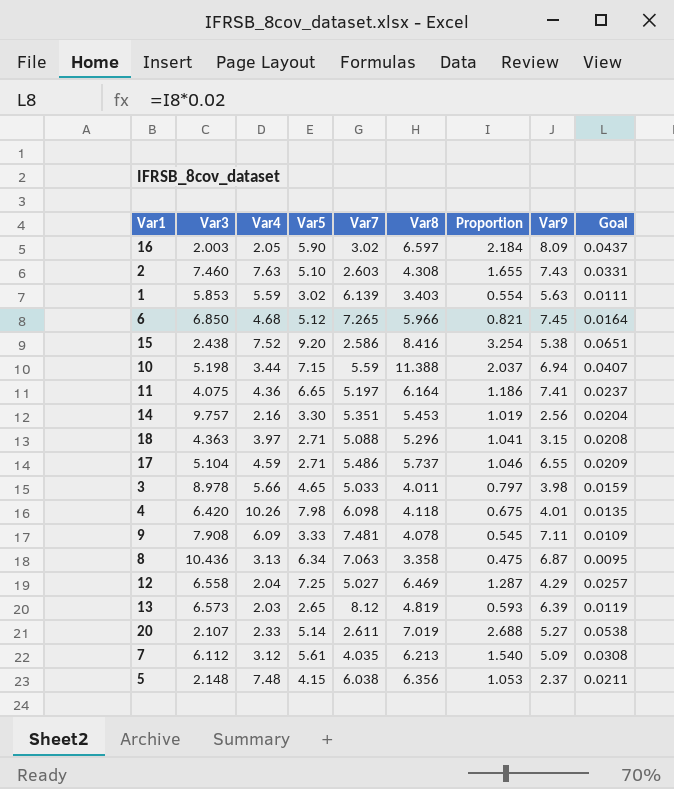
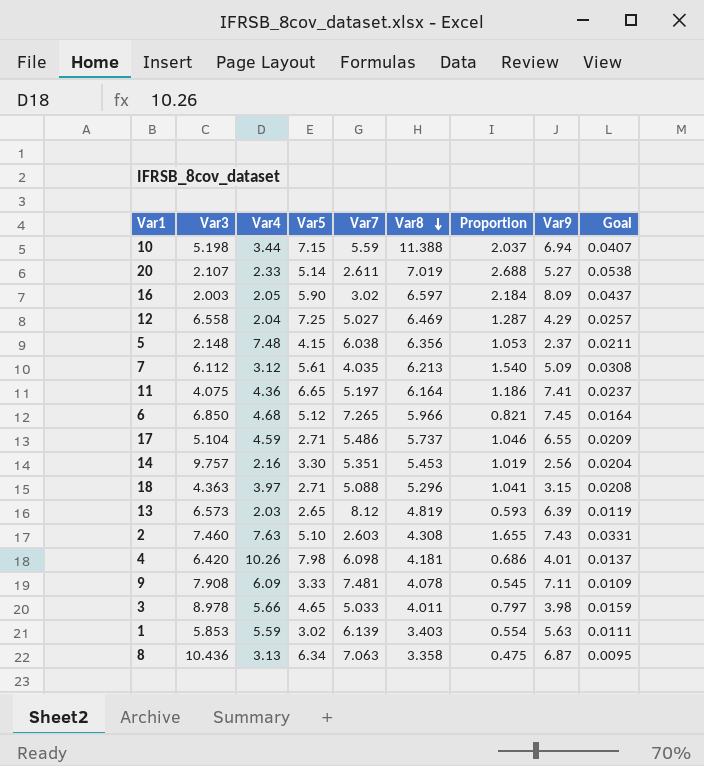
row order: none -> Var8 descending
row 15: 2.438 | 7.52 | 9.20 | 2.586 | 8.416 | 3.254 | 5.38 | 0.0651 -> none
4 | Var8: 4.118 -> 4.181
4 | Proportion: 0.675 -> 0.686
4 | Goal: 0.0135 -> 0.0137

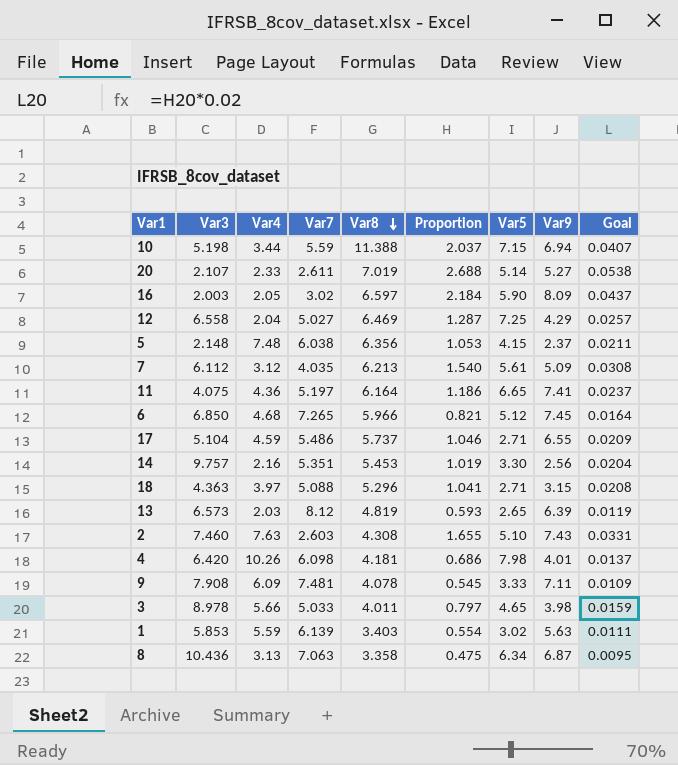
column Var5 | position: 4 -> 7

